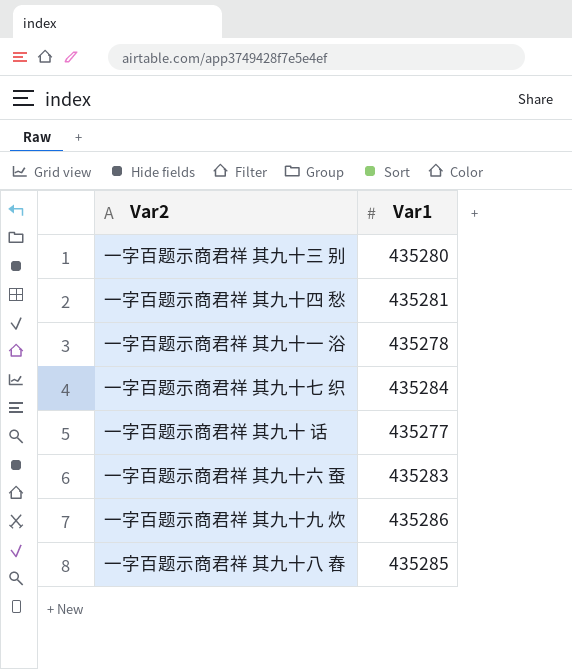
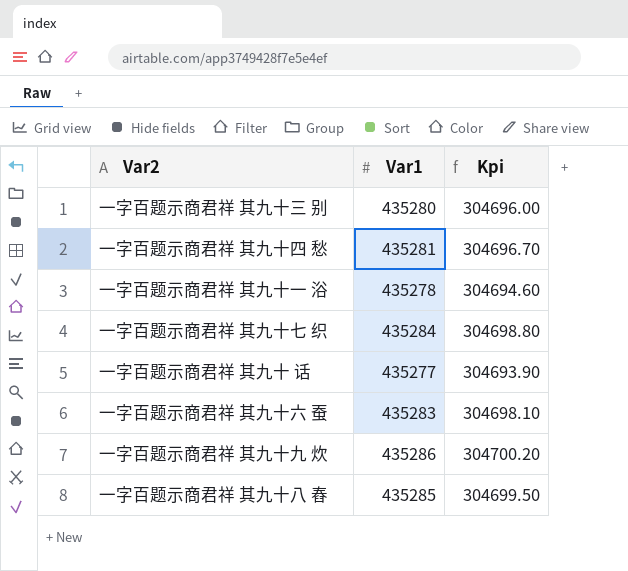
column Kpi | formula: none -> [Var1] * 0.7

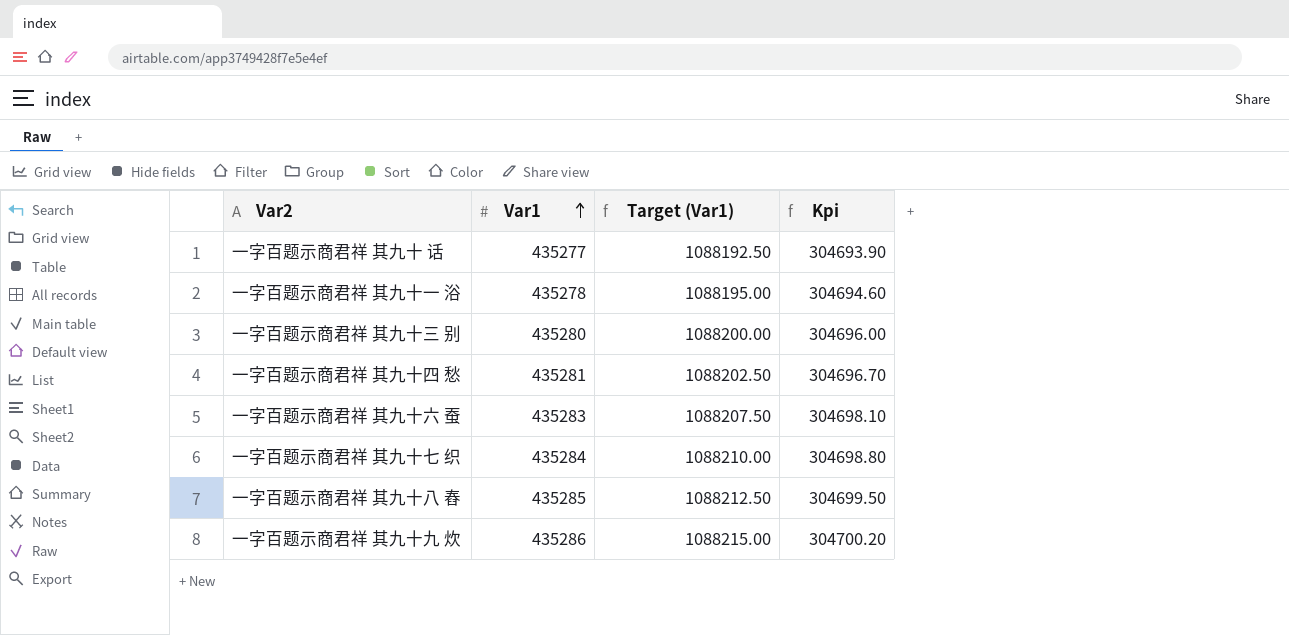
row order: none -> Var1 ascending
column Target (Var1) | formula: none -> [Var1] * 2.5

